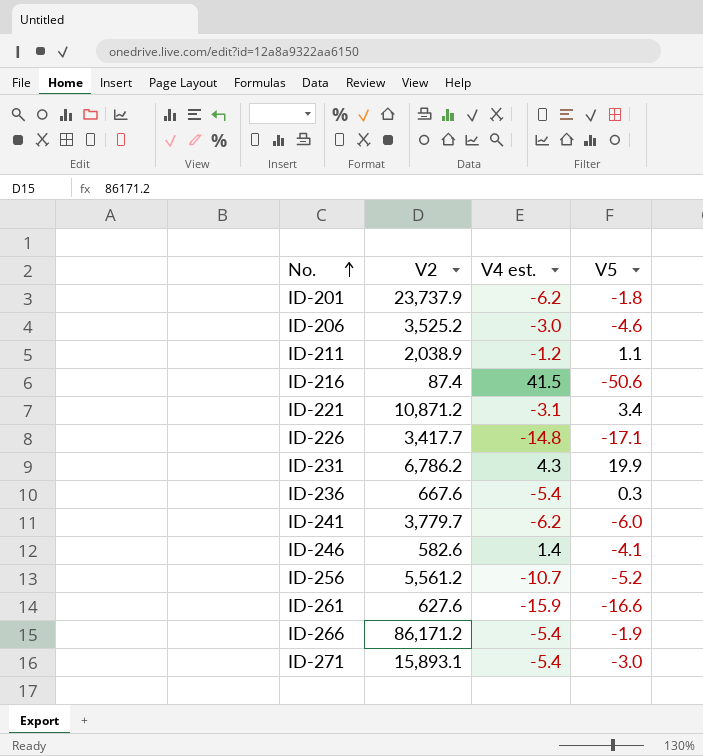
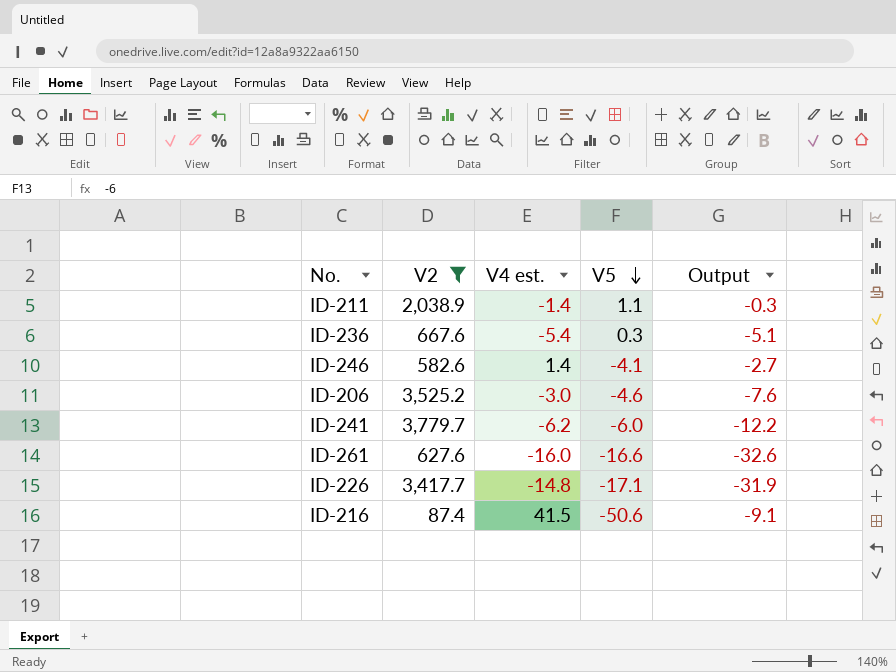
filter: none -> V2 <= 3,779.7
row order: No. ascending -> V5 descending
column Output | formula: none -> [V4 est.] + [V5]
ID-211 | V4 est.: -1.2 -> -1.4
ID-261 | V4 est.: -15.9 -> -16.0

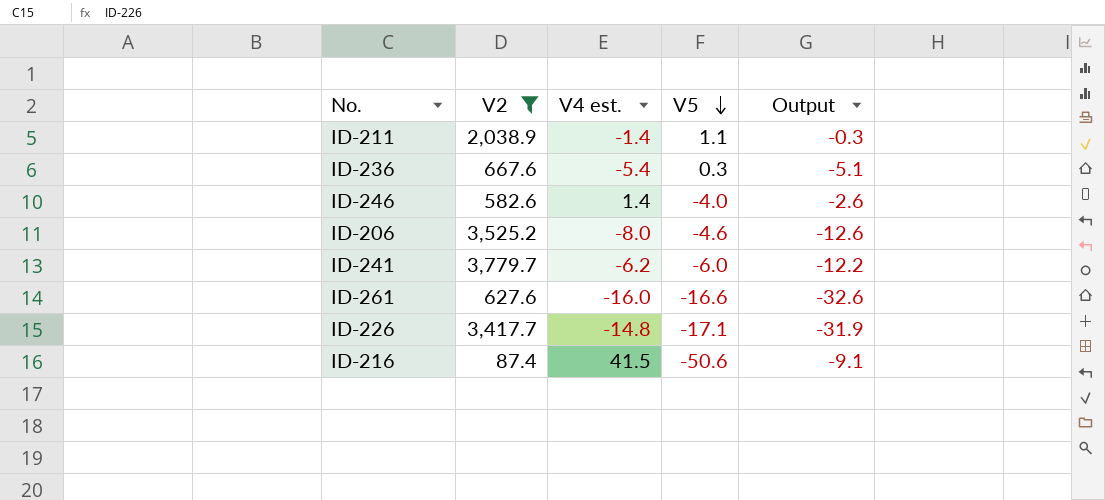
ID-246 | V5: -4.1 -> -4.0
ID-246 | Output: -2.7 -> -2.6
ID-206 | V4 est.: -3.0 -> -8.0
ID-206 | Output: -7.6 -> -12.6

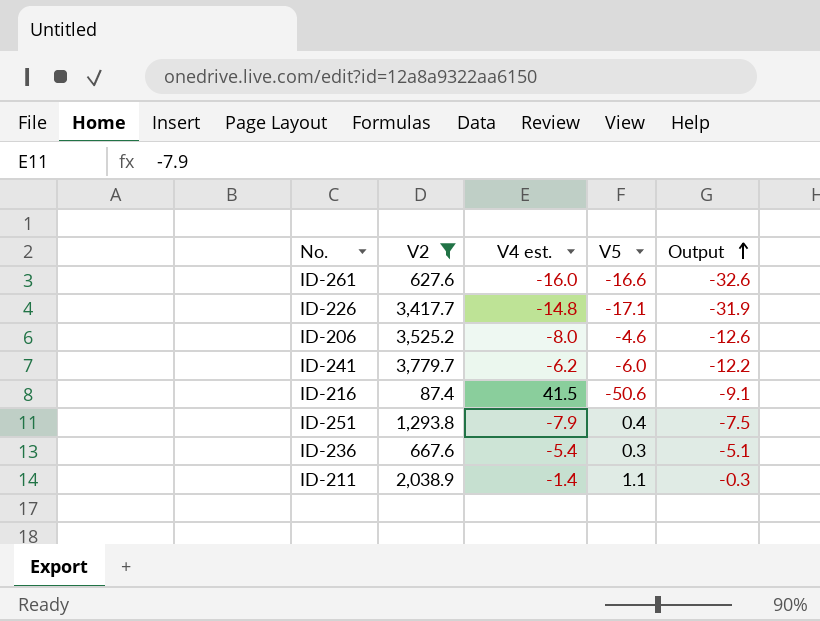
row order: V5 descending -> Output ascending
row ID-246: 582.6 | 1.4 | -4.0 | -2.6 -> none
row ID-251: none -> 1,293.8 | -7.9 | 0.4 | -7.5

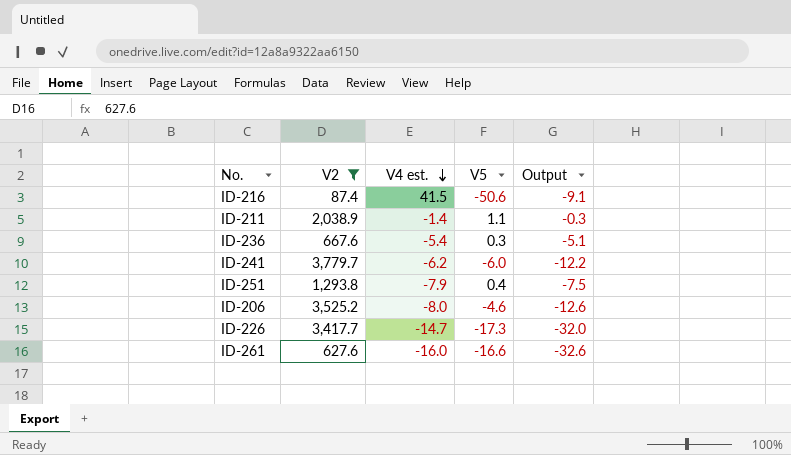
row order: Output ascending -> V4 est. descending
ID-226 | V4 est.: -14.8 -> -14.7
ID-226 | V5: -17.1 -> -17.3
ID-226 | Output: -31.9 -> -32.0

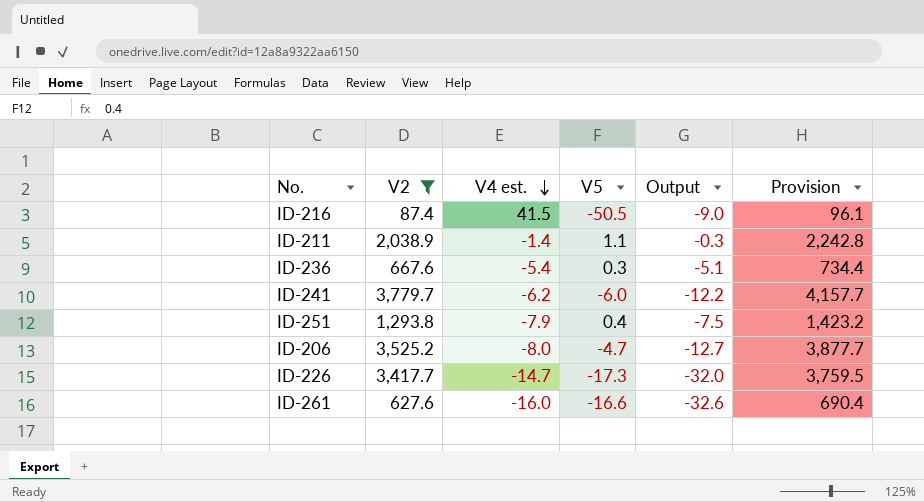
column Provision | formula: none -> [V2] * 1.1
ID-216 | V5: -50.6 -> -50.5
ID-216 | Output: -9.1 -> -9.0
ID-206 | V5: -4.6 -> -4.7
ID-206 | Output: -12.6 -> -12.7

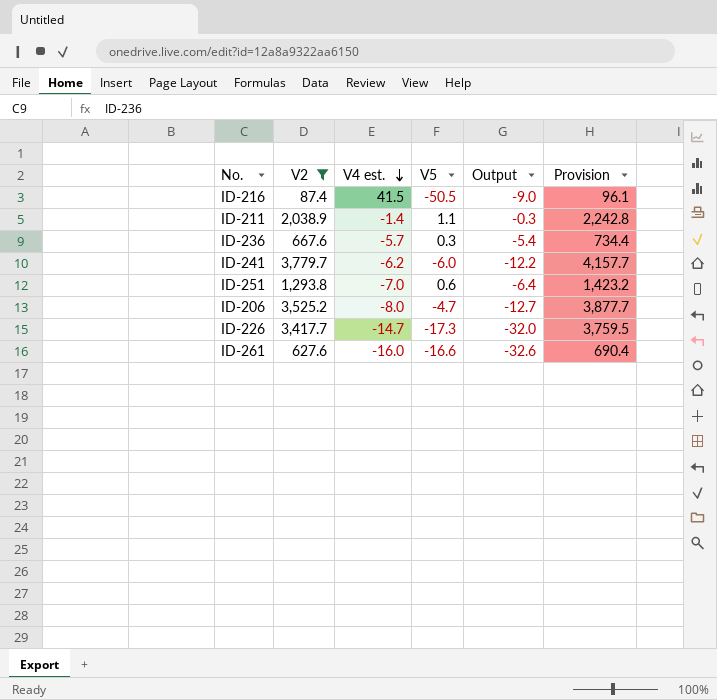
ID-236 | V4 est.: -5.4 -> -5.7
ID-236 | Output: -5.1 -> -5.4
ID-251 | V4 est.: -7.9 -> -7.0
ID-251 | V5: 0.4 -> 0.6
ID-251 | Output: -7.5 -> -6.4

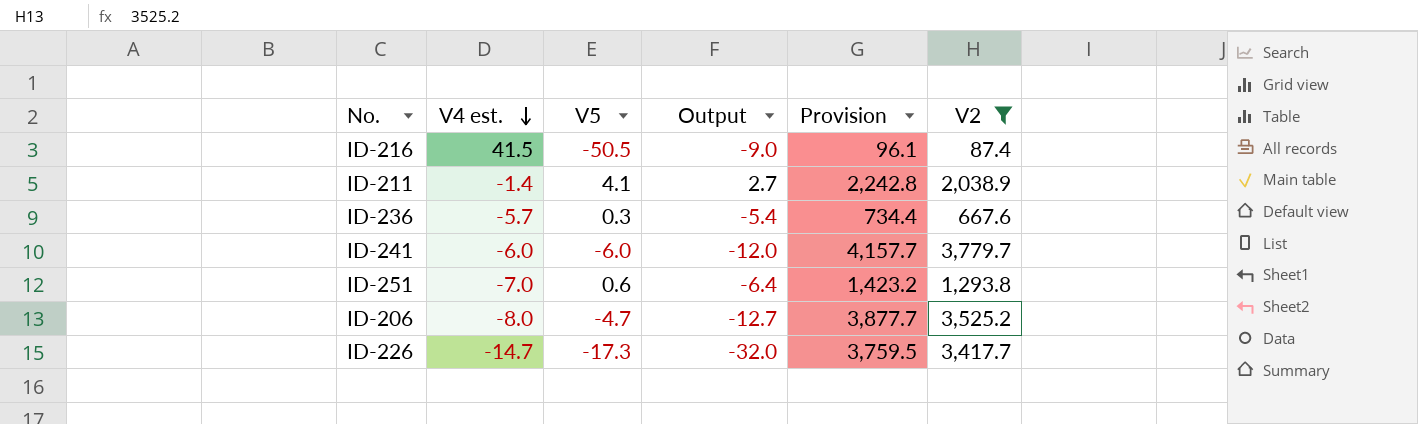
column V2 | position: 2 -> 6
row ID-261: 627.6 | -16.0 | -16.6 | -32.6 | 690.4 -> none
ID-211 | V5: 1.1 -> 4.1
ID-211 | Output: -0.3 -> 2.7
ID-241 | V4 est.: -6.2 -> -6.0
ID-241 | Output: -12.2 -> -12.0

